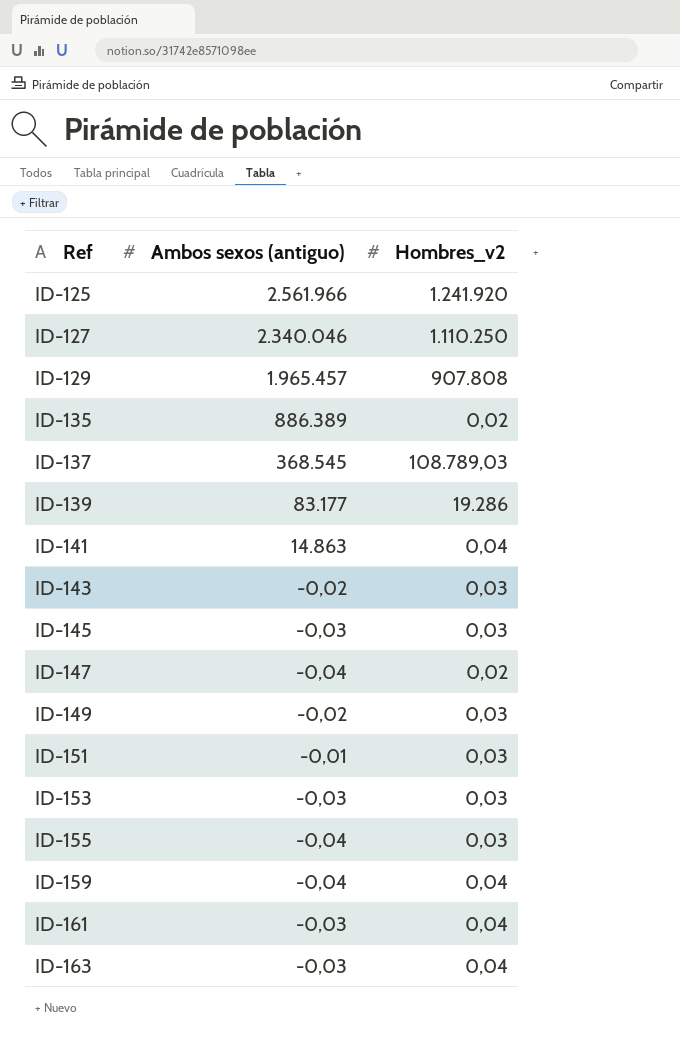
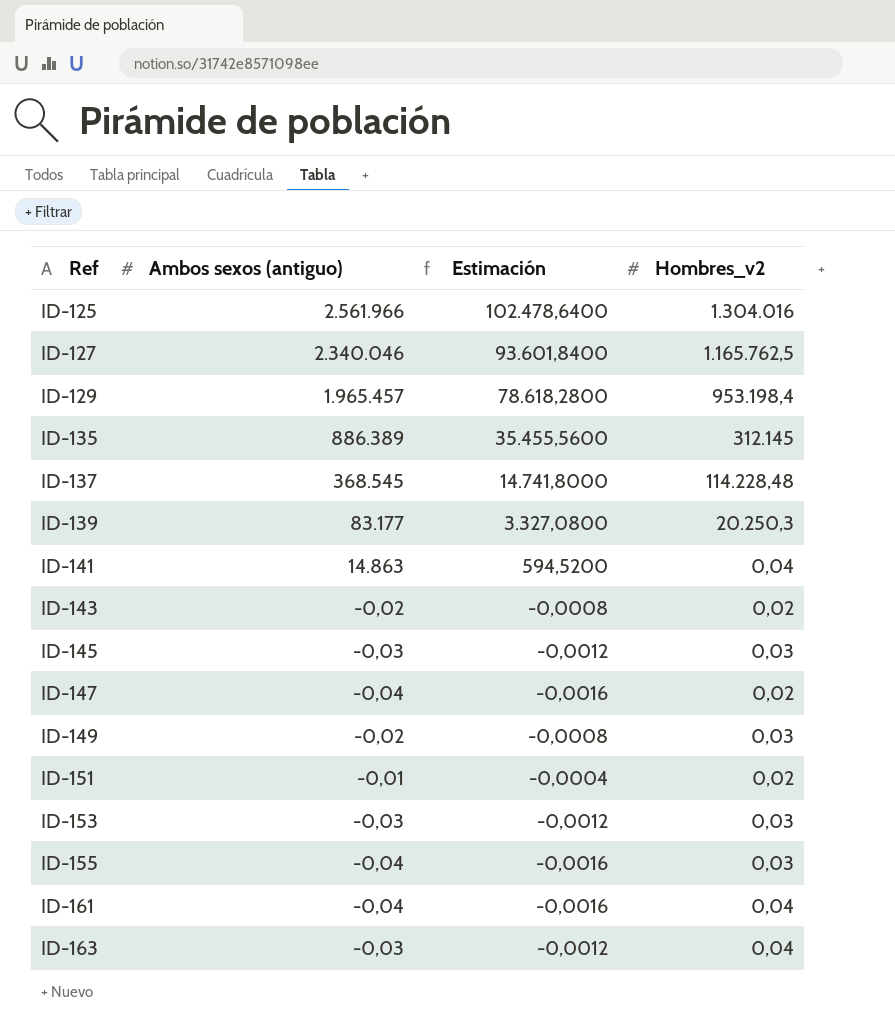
column Estimación | formula: none -> [Ambos sexos (antiguo)] * 0,04
row ID-159: -0,04 | 0,04 -> none
ID-125 | Hombres_v2: 1.241.920 -> 1.304.016
ID-127 | Hombres_v2: 1.110.250 -> 1.165.762,5
ID-129 | Hombres_v2: 907.808 -> 953.198,4
ID-135 | Hombres_v2: 0,02 -> 312.145
ID-137 | Hombres_v2: 108.789,03 -> 114.228,48
ID-139 | Hombres_v2: 19.286 -> 20.250,3
ID-143 | Hombres_v2: 0,03 -> 0,02
ID-151 | Hombres_v2: 0,03 -> 0,02
ID-161 | Ambos sexos (antiguo): -0,03 -> -0,04

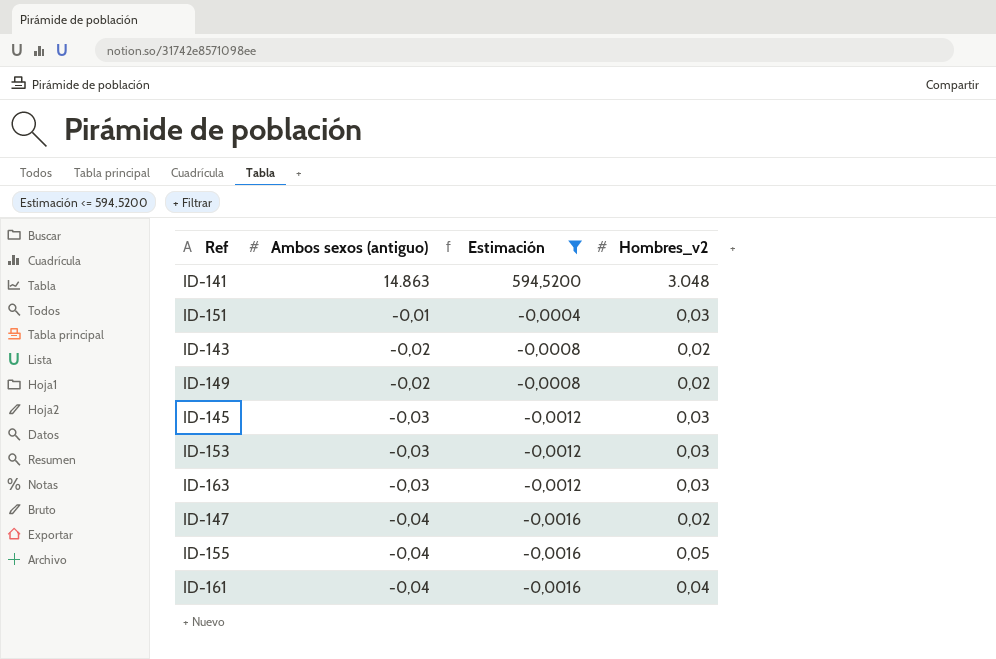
filter: none -> Estimación <= 594,5200
row order: Ref ascending -> Ambos sexos (antiguo) descending
ID-141 | Hombres_v2: 0,04 -> 3.048
ID-151 | Hombres_v2: 0,02 -> 0,03
ID-149 | Hombres_v2: 0,03 -> 0,02
ID-163 | Hombres_v2: 0,04 -> 0,03
ID-155 | Hombres_v2: 0,03 -> 0,05

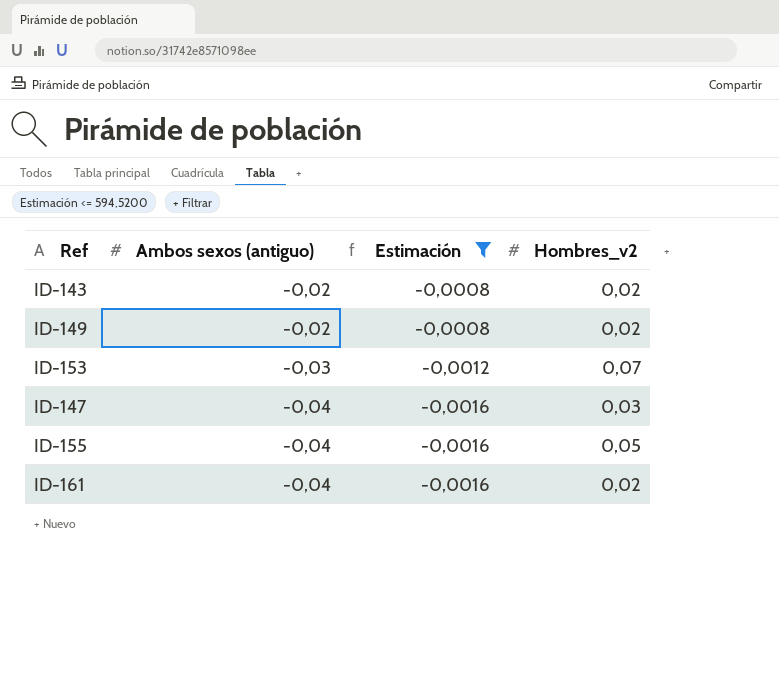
row ID-141: 14.863 | 594,5200 | 3.048 -> none
row ID-151: -0,01 | -0,0004 | 0,03 -> none
row ID-145: -0,03 | -0,0012 | 0,03 -> none
row ID-163: -0,03 | -0,0012 | 0,03 -> none
ID-153 | Hombres_v2: 0,03 -> 0,07
ID-147 | Hombres_v2: 0,02 -> 0,03
ID-161 | Hombres_v2: 0,04 -> 0,02

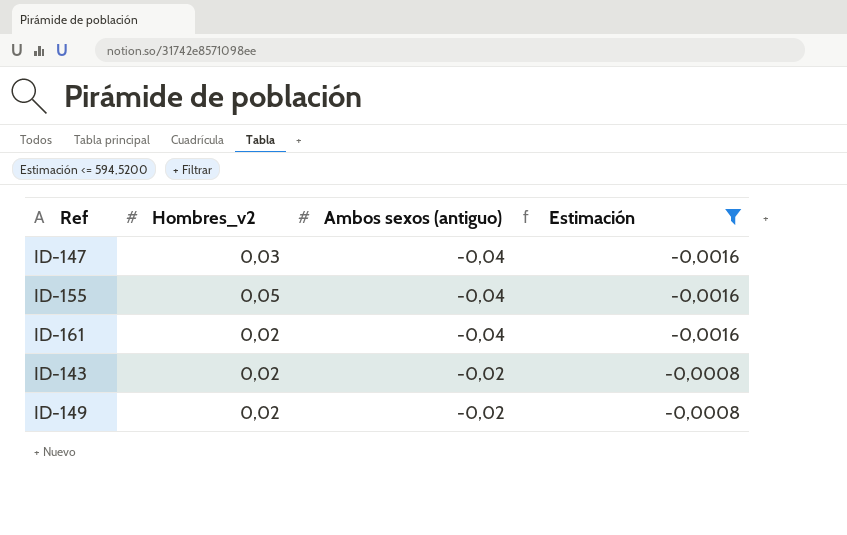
row order: Ambos sexos (antiguo) descending -> Ambos sexos (antiguo) ascending
column Hombres_v2 | position: 4 -> 2
row ID-153: -0,03 | -0,0012 | 0,07 -> none

